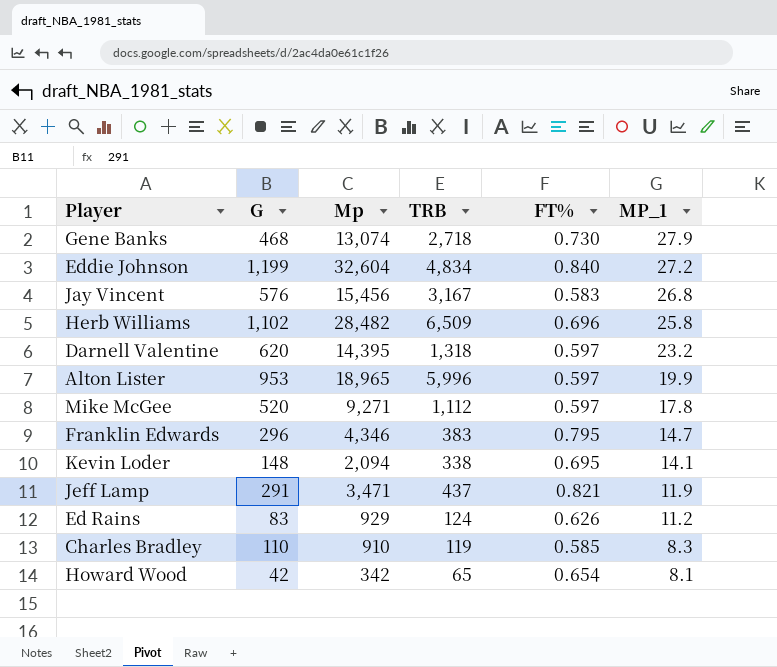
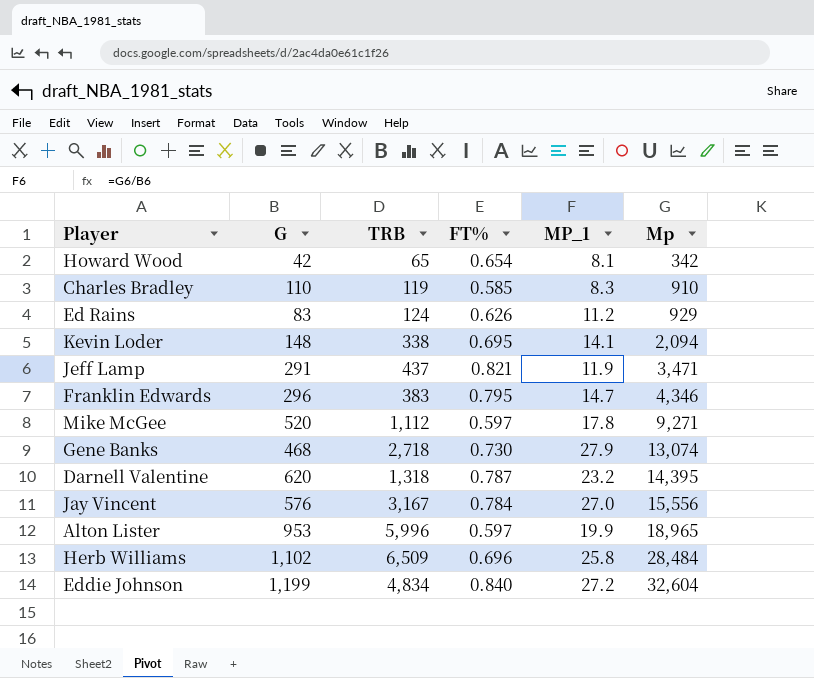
row order: MP_1 descending -> Mp ascending
column Mp | position: 3 -> 6
Darnell Valentine | FT%: 0.597 -> 0.787
Jay Vincent | FT%: 0.583 -> 0.784
Jay Vincent | MP_1: 26.8 -> 27.0
Jay Vincent | Mp: 15,456 -> 15,556
Herb Williams | Mp: 28,482 -> 28,484

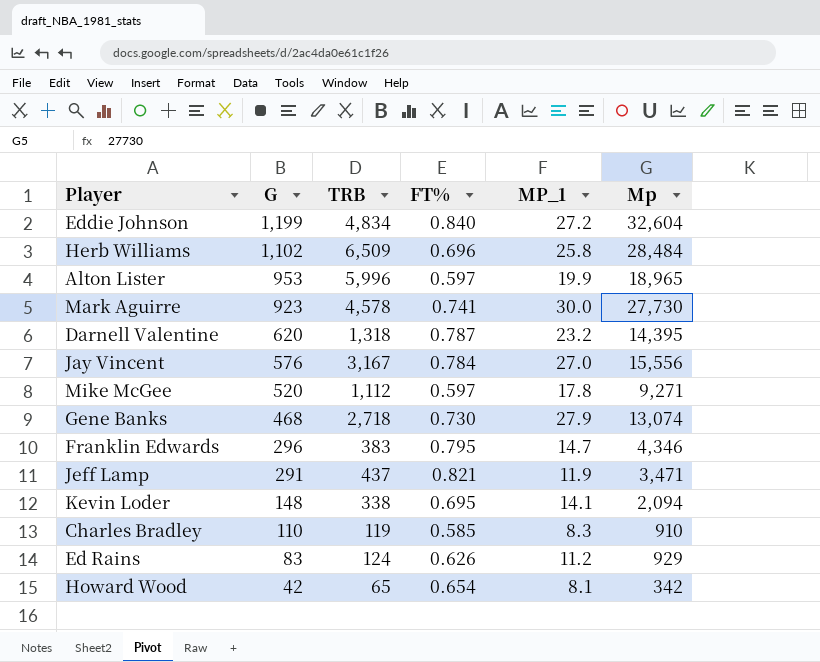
row order: Mp ascending -> G descending
row Mark Aguirre: none -> 923 | 4,578 | 0.741 | 30.0 | 27,730

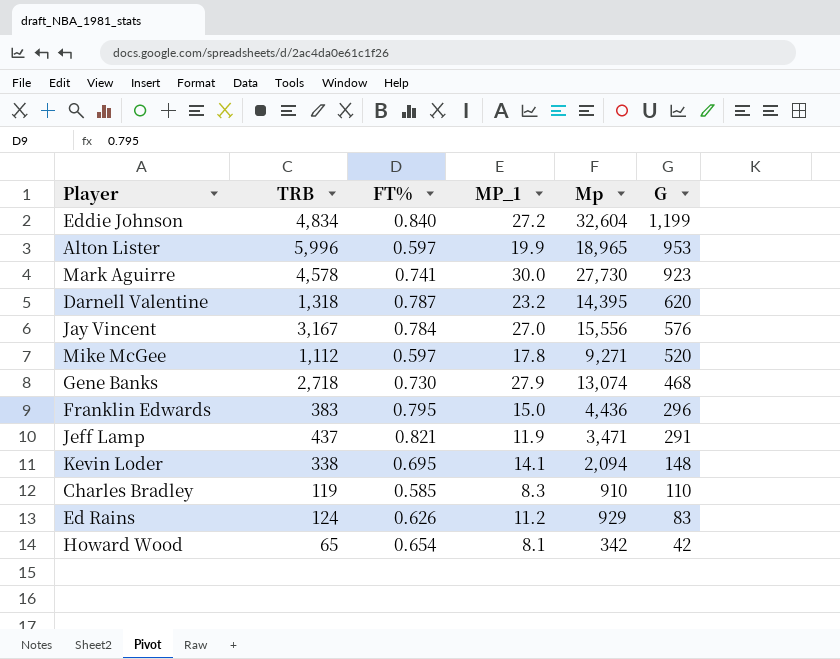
column G | position: 2 -> 6
row Herb Williams: 1,102 | 6,509 | 0.696 | 25.8 | 28,484 -> none
Franklin Edwards | MP_1: 14.7 -> 15.0
Franklin Edwards | Mp: 4,346 -> 4,436

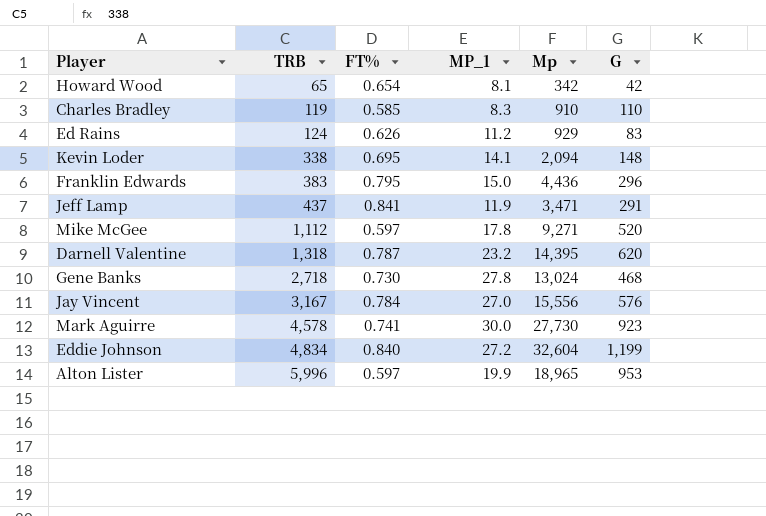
row order: G descending -> TRB ascending
Jeff Lamp | FT%: 0.821 -> 0.841
Gene Banks | MP_1: 27.9 -> 27.8
Gene Banks | Mp: 13,074 -> 13,024

